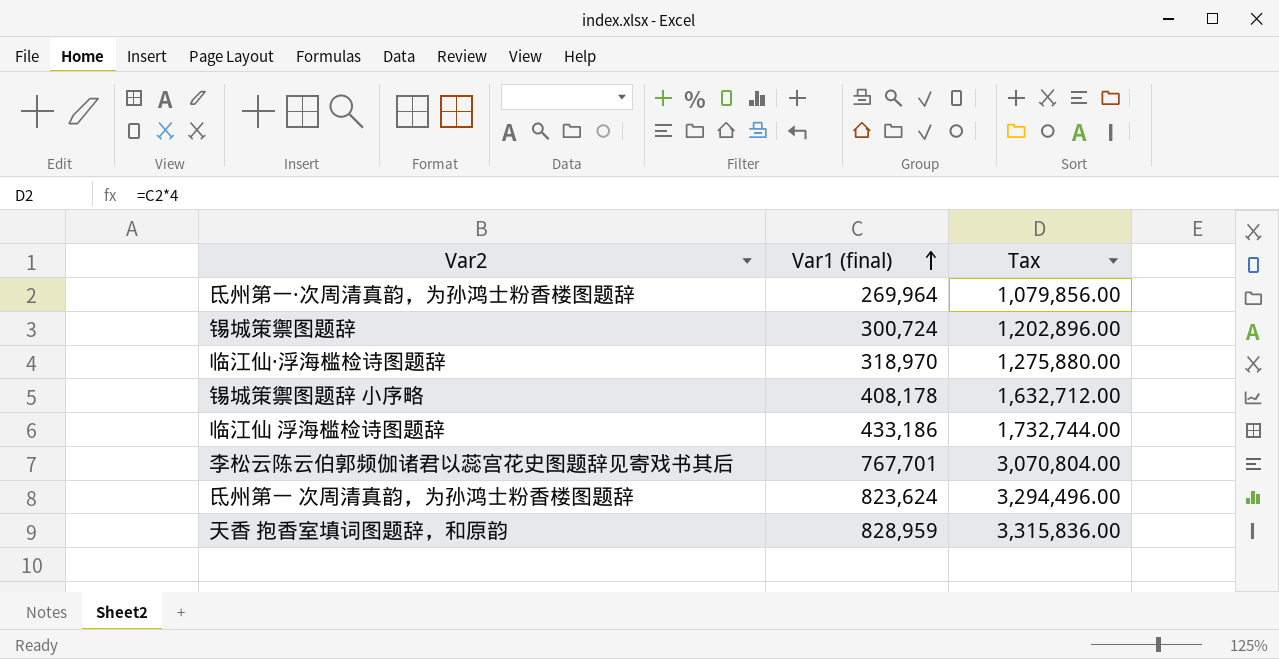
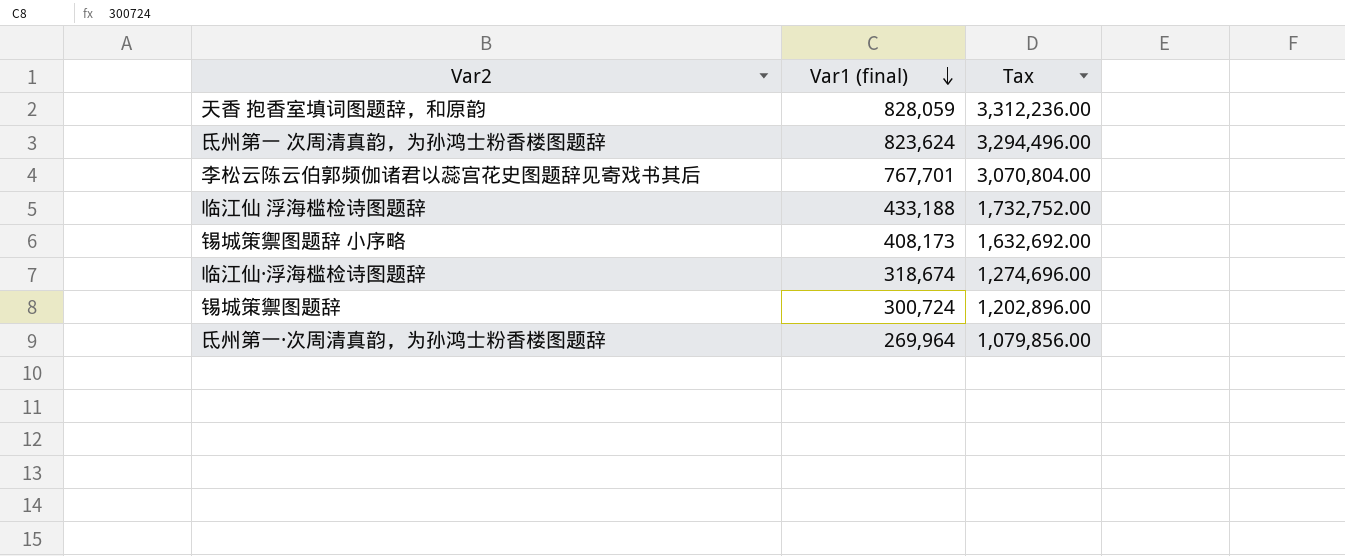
row order: Var1 (final) ascending -> Var1 (final) descending
天香 抱香室填词图题辞，和原韵 | Var1 (final): 828,959 -> 828,059
天香 抱香室填词图题辞，和原韵 | Tax: 3,315,836.00 -> 3,312,236.00
临江仙 浮海槛检诗图题辞 | Var1 (final): 433,186 -> 433,188
临江仙 浮海槛检诗图题辞 | Tax: 1,732,744.00 -> 1,732,752.00
锡城策禦图题辞 小序略 | Var1 (final): 408,178 -> 408,173
锡城策禦图题辞 小序略 | Tax: 1,632,712.00 -> 1,632,692.00
临江仙·浮海槛检诗图题辞 | Var1 (final): 318,970 -> 318,674
临江仙·浮海槛检诗图题辞 | Tax: 1,275,880.00 -> 1,274,696.00

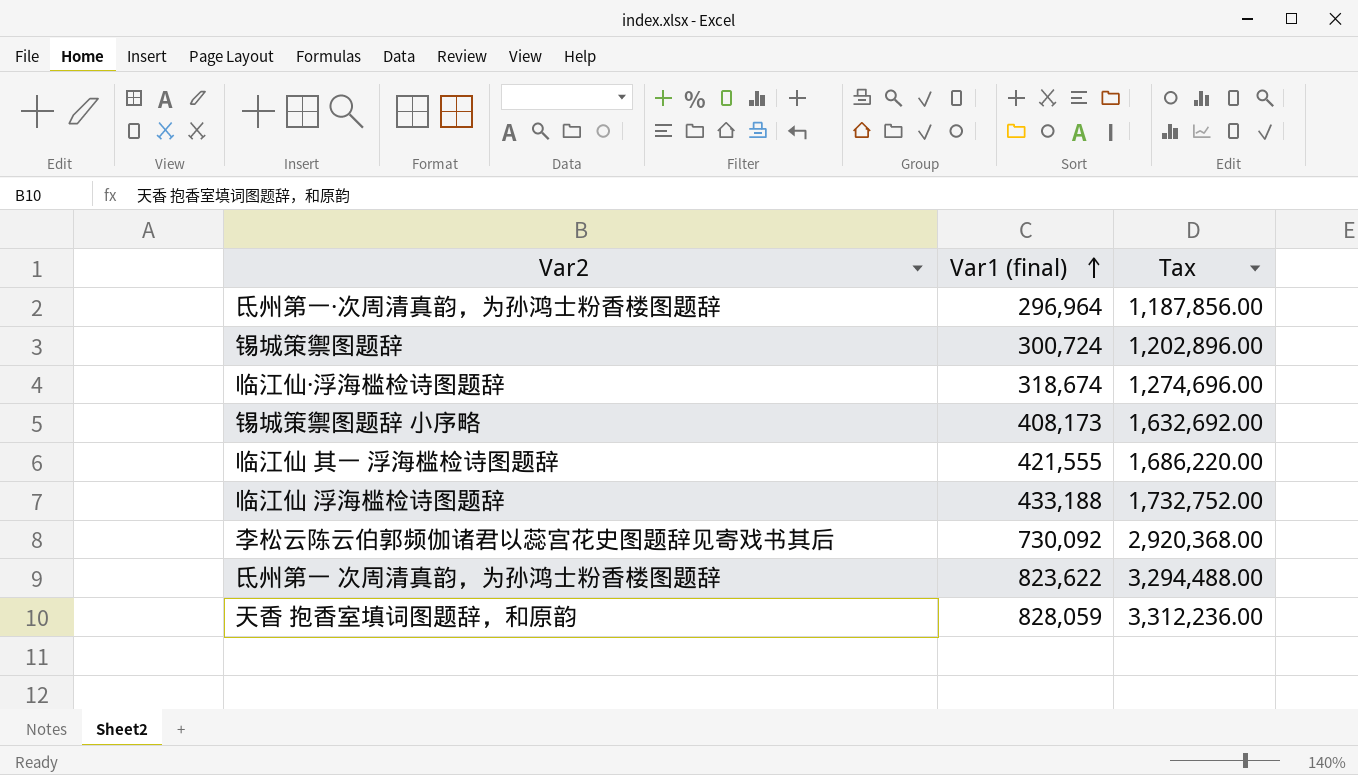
row order: Var1 (final) descending -> Var1 (final) ascending
氐州第一·次周清真韵，为孙鸿士粉香楼图题辞 | Var1 (final): 269,964 -> 296,964
氐州第一·次周清真韵，为孙鸿士粉香楼图题辞 | Tax: 1,079,856.00 -> 1,187,856.00
row 临江仙 其一 浮海槛检诗图题辞: none -> 421,555 | 1,686,220.00
李松云陈云伯郭频伽诸君以蕊宫花史图题辞见寄戏书其后 | Var1 (final): 767,701 -> 730,092
李松云陈云伯郭频伽诸君以蕊宫花史图题辞见寄戏书其后 | Tax: 3,070,804.00 -> 2,920,368.00
氐州第一 次周清真韵，为孙鸿士粉香楼图题辞 | Var1 (final): 823,624 -> 823,622
氐州第一 次周清真韵，为孙鸿士粉香楼图题辞 | Tax: 3,294,496.00 -> 3,294,488.00

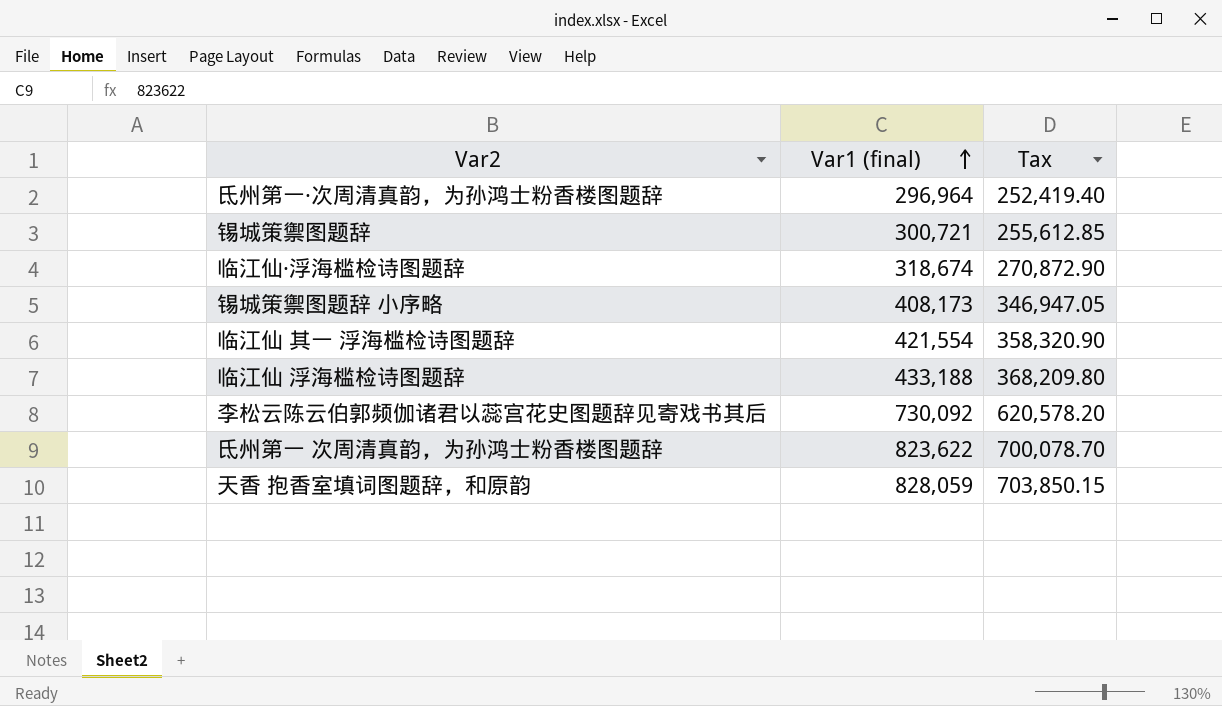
column Tax | formula: [Var1 (final)] * 4 -> [Var1 (final)] * 0.85
锡城策禦图题辞 | Var1 (final): 300,724 -> 300,721
临江仙 其一 浮海槛检诗图题辞 | Var1 (final): 421,555 -> 421,554

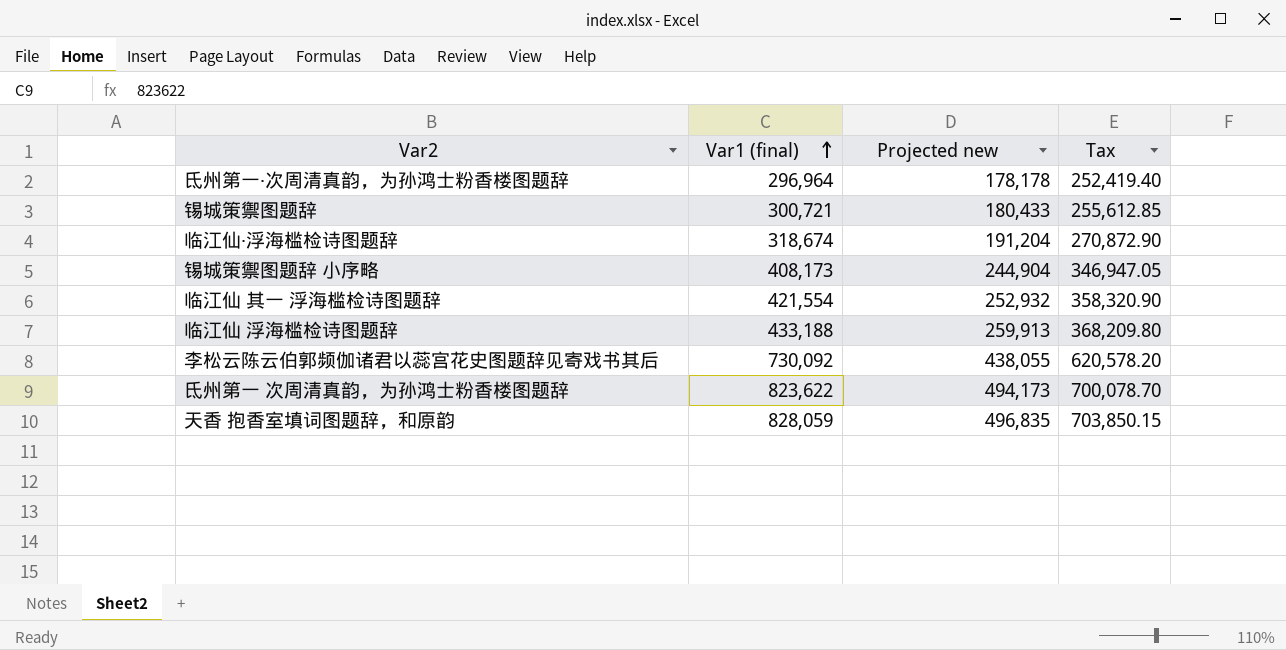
column Projected new | formula: none -> [Var1 (final)] * 0.6

